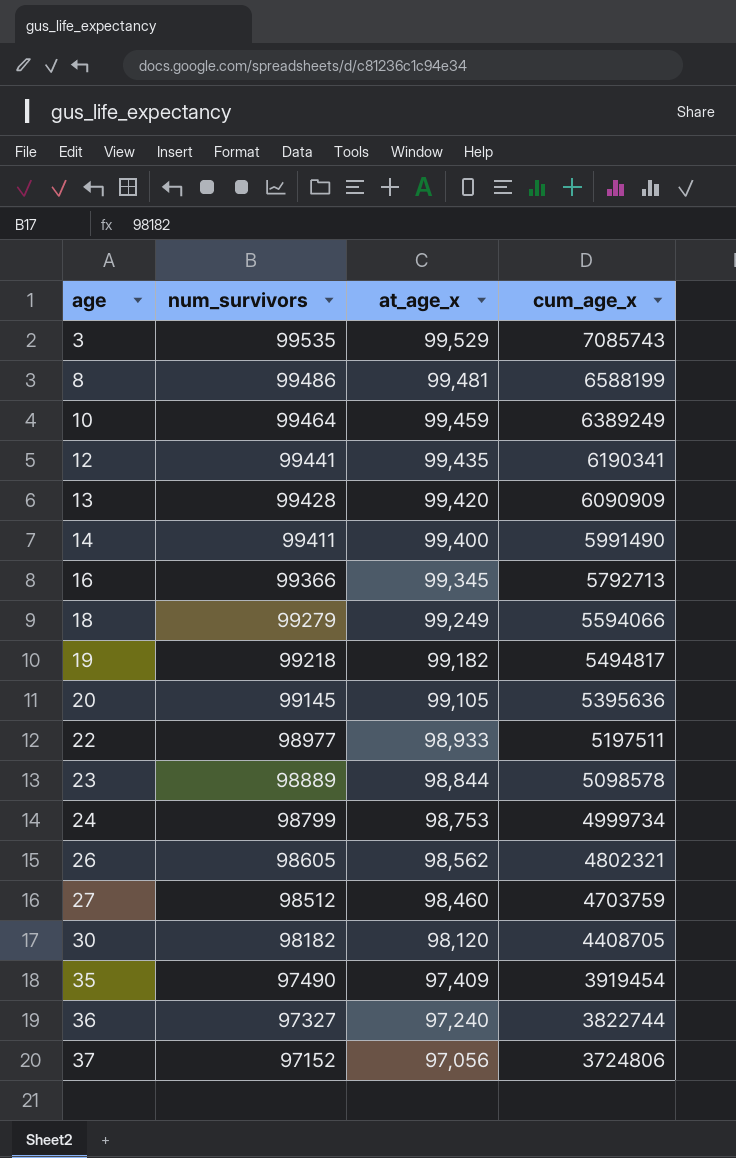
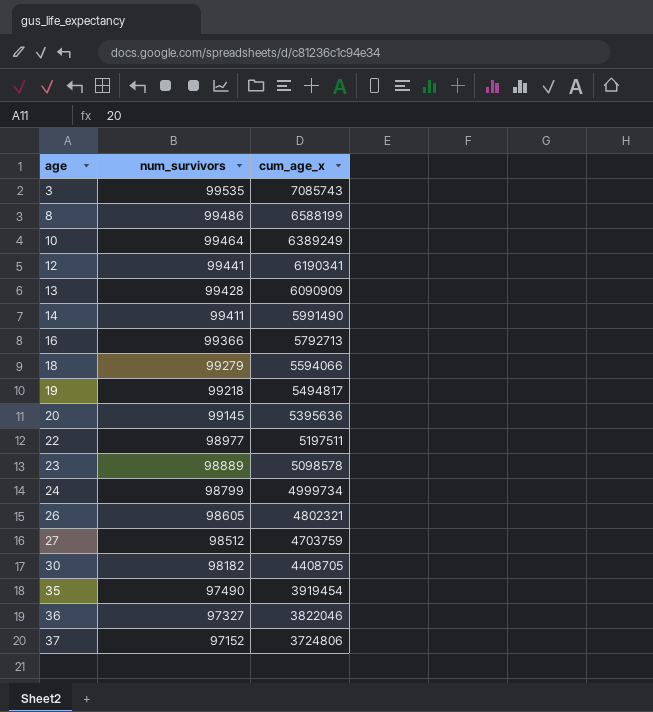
column at_age_x | position: 3 -> none
36 | cum_age_x: 3822744 -> 3822046

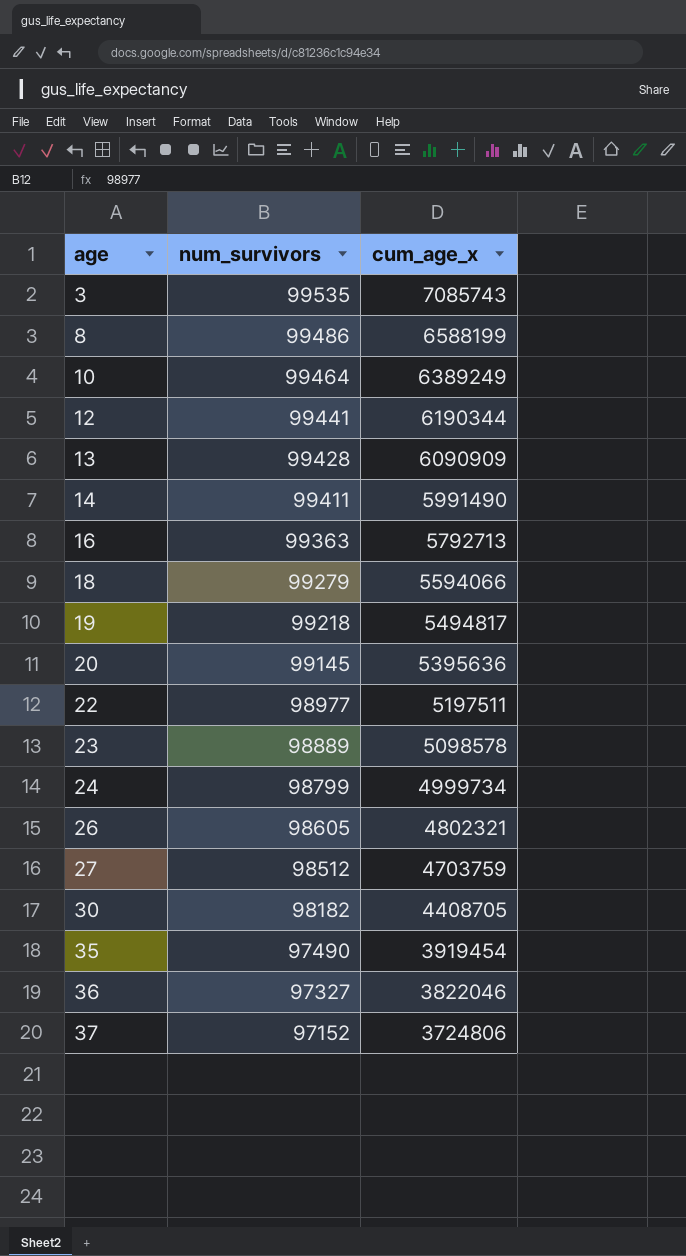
12 | cum_age_x: 6190341 -> 6190344
16 | num_survivors: 99366 -> 99363

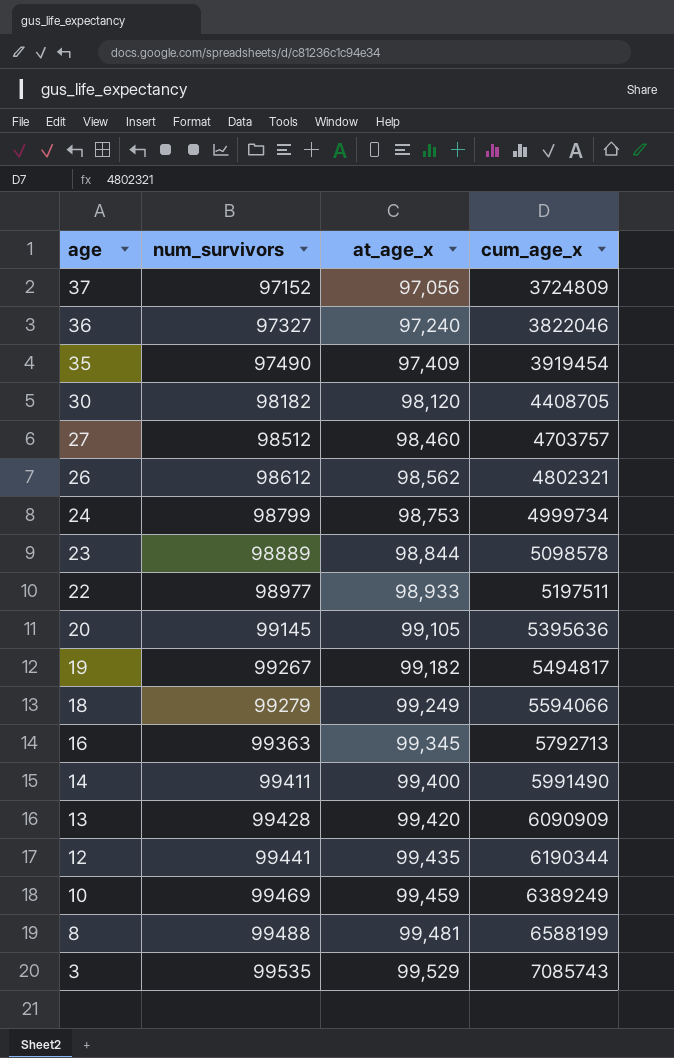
row order: age ascending -> age descending
column at_age_x | position: none -> 3
37 | cum_age_x: 3724806 -> 3724809
27 | cum_age_x: 4703759 -> 4703757
26 | num_survivors: 98605 -> 98612
19 | num_survivors: 99218 -> 99267
10 | num_survivors: 99464 -> 99469
8 | num_survivors: 99486 -> 99488

